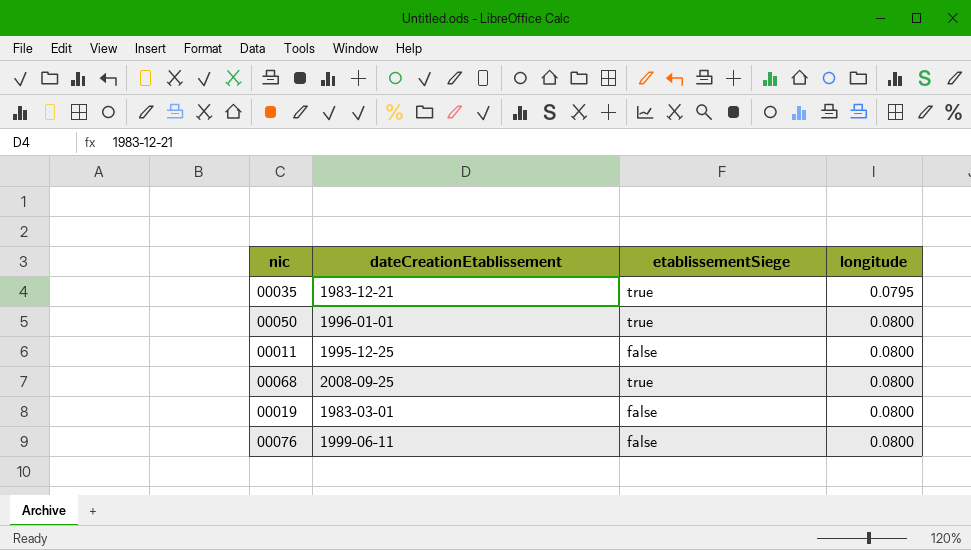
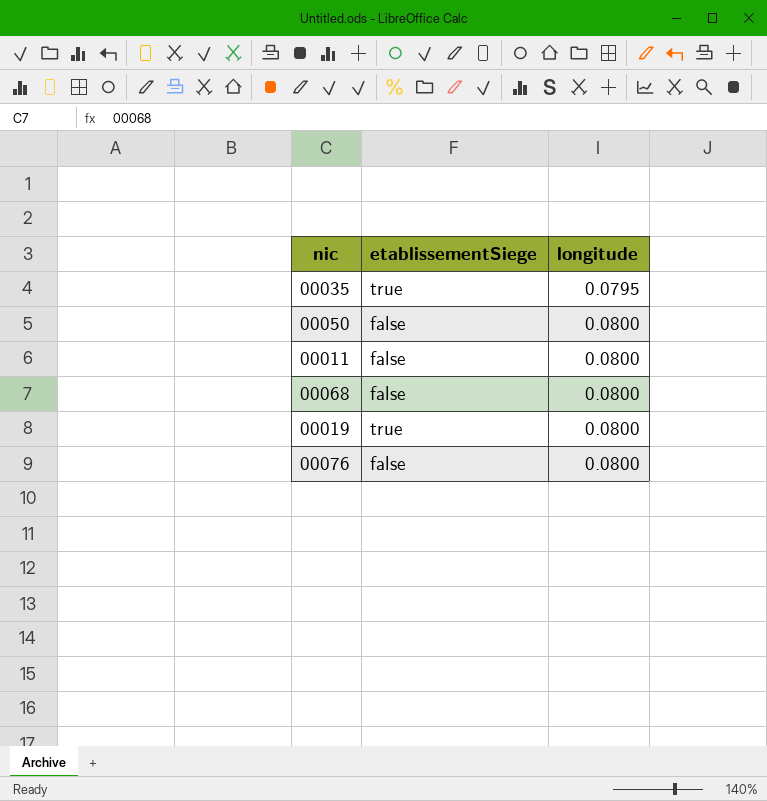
column dateCreationEtablissement | position: 2 -> none
00050 | etablissementSiege: true -> false
00068 | etablissementSiege: true -> false
00019 | etablissementSiege: false -> true

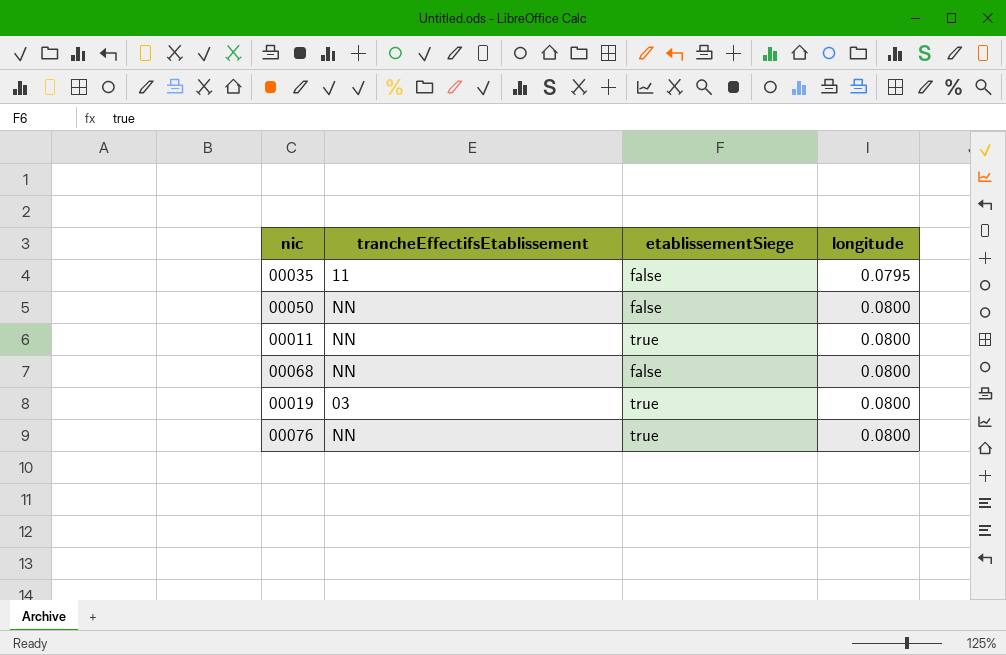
column trancheEffectifsEtablissement | position: none -> 2
00035 | etablissementSiege: true -> false
00011 | etablissementSiege: false -> true
00076 | etablissementSiege: false -> true

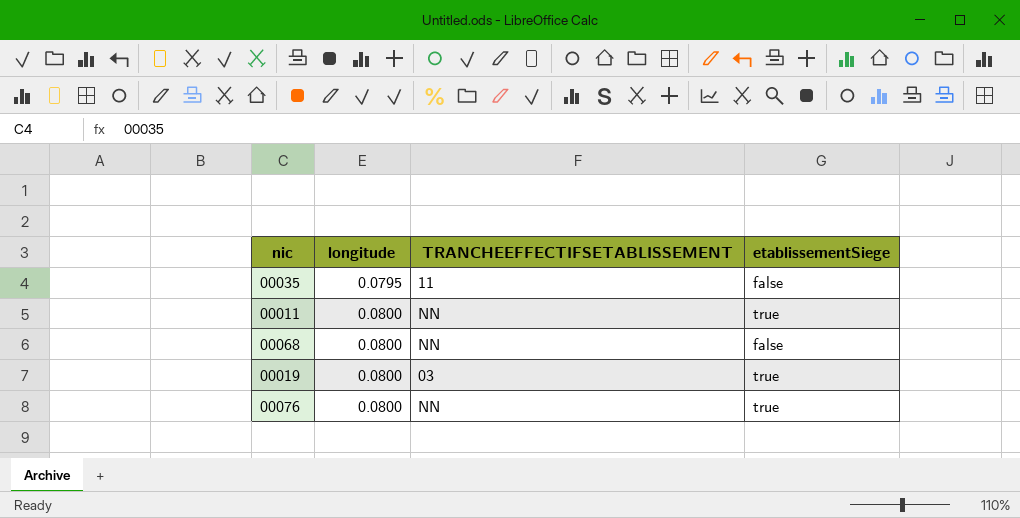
column longitude | position: 4 -> 2
column name: trancheEffectifsEtablissement -> TRANCHEEFFECTIFSETABLISSEMENT
row 00050: NN | false | 0.0800 -> none

